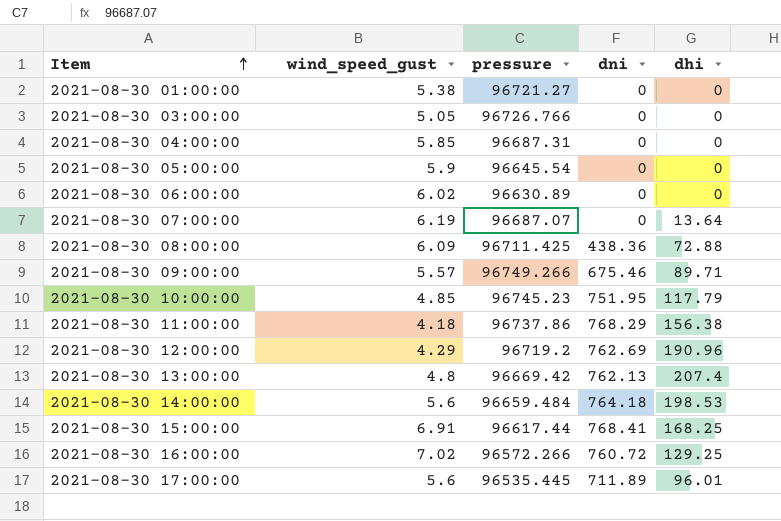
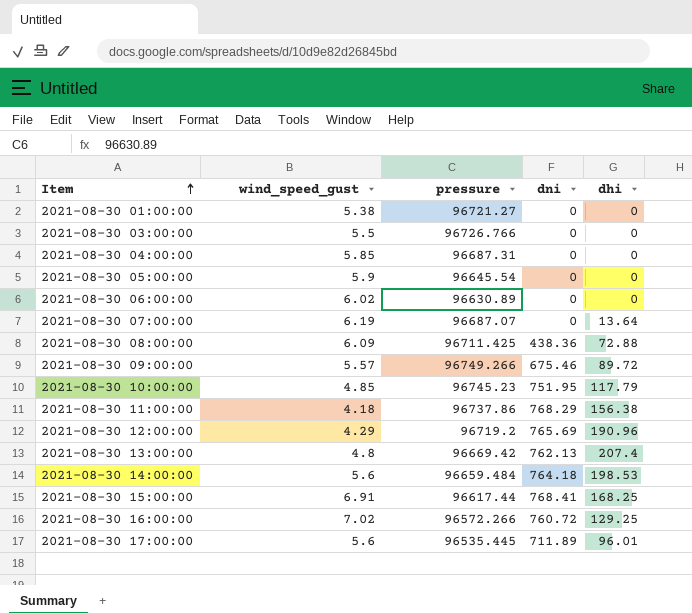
2021-08-30 03:00:00 | wind_speed_gust: 5.05 -> 5.5
2021-08-30 09:00:00 | dhi: 89.71 -> 89.72
2021-08-30 12:00:00 | dni: 762.69 -> 765.69

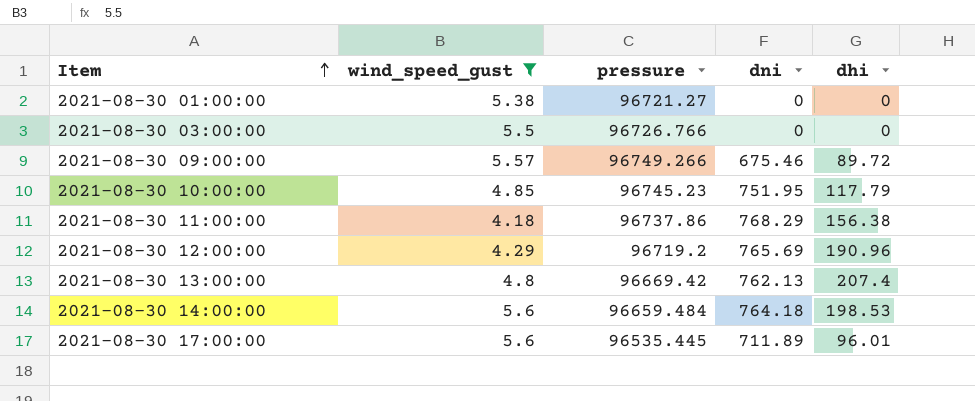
filter: none -> wind_speed_gust <= 5.6

